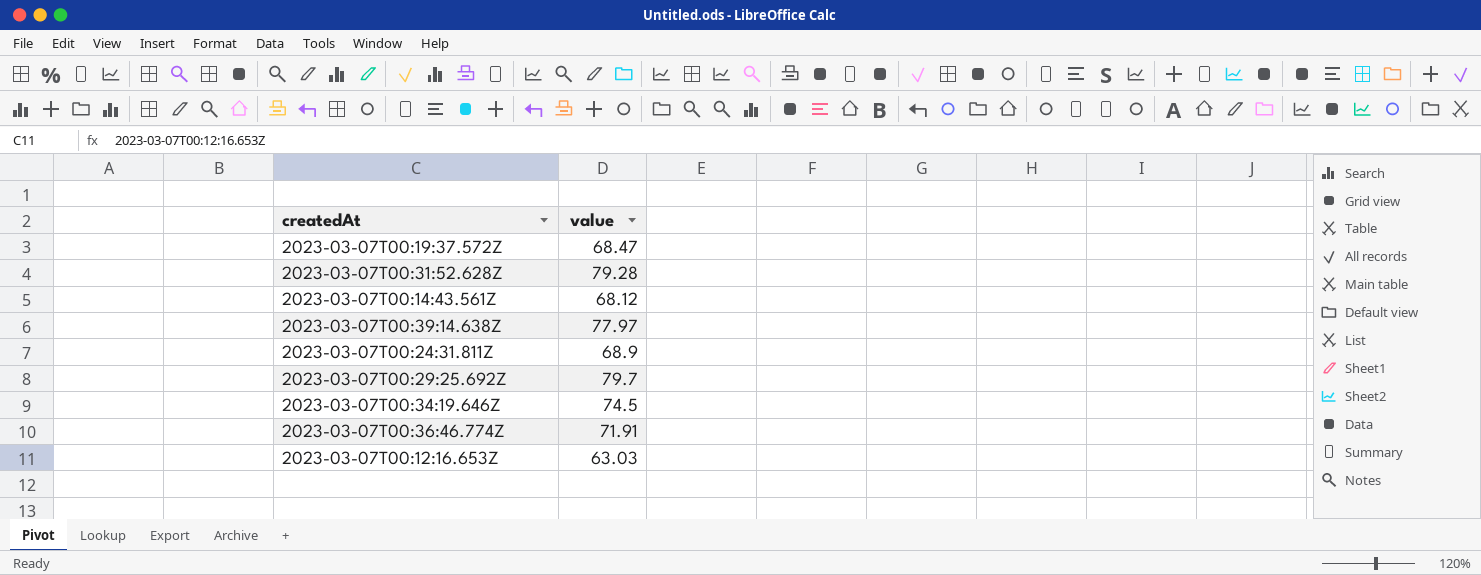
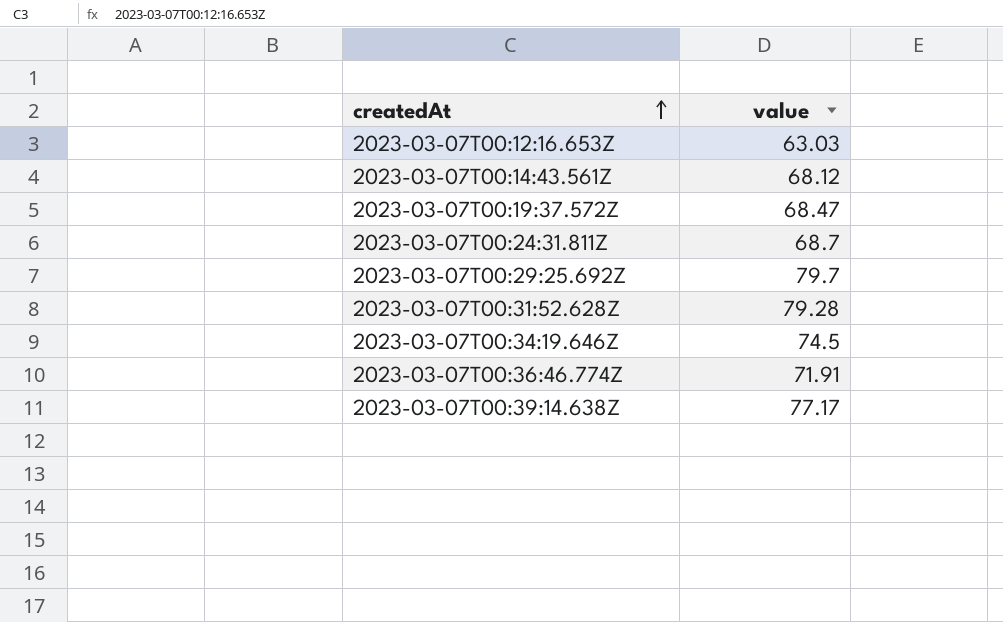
row order: none -> createdAt ascending
2023-03-07T00:24:31.811Z | value: 68.9 -> 68.7
2023-03-07T00:39:14.638Z | value: 77.97 -> 77.17

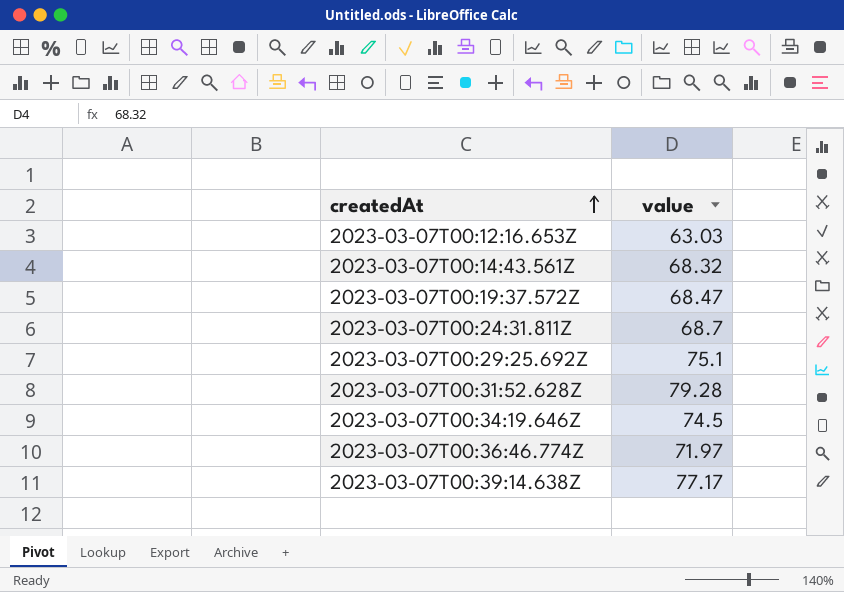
2023-03-07T00:14:43.561Z | value: 68.12 -> 68.32
2023-03-07T00:29:25.692Z | value: 79.7 -> 75.1
2023-03-07T00:36:46.774Z | value: 71.91 -> 71.97

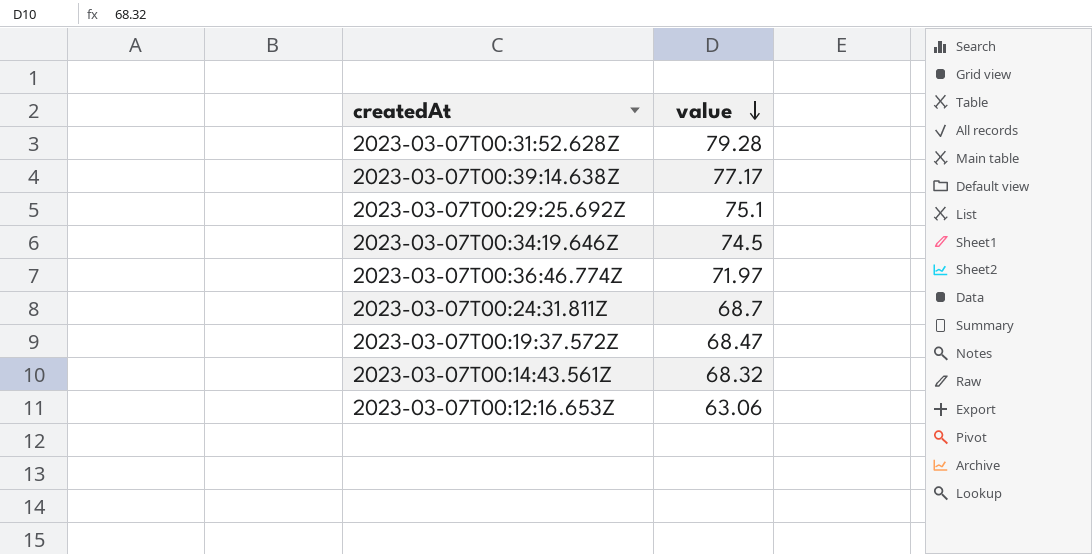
row order: createdAt ascending -> value descending
2023-03-07T00:12:16.653Z | value: 63.03 -> 63.06

